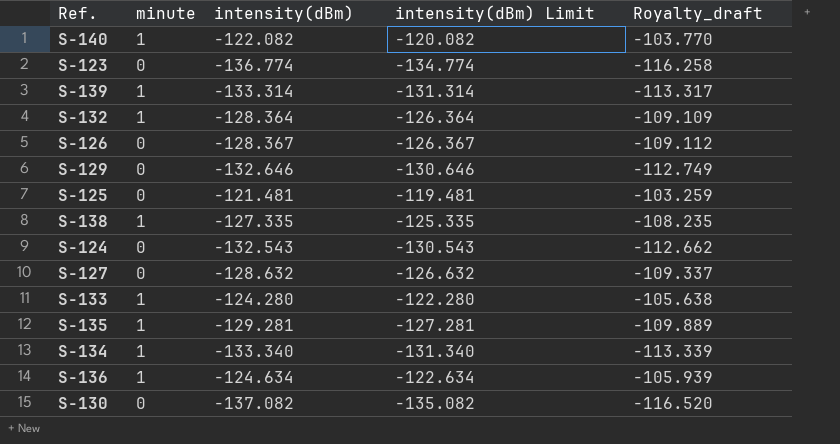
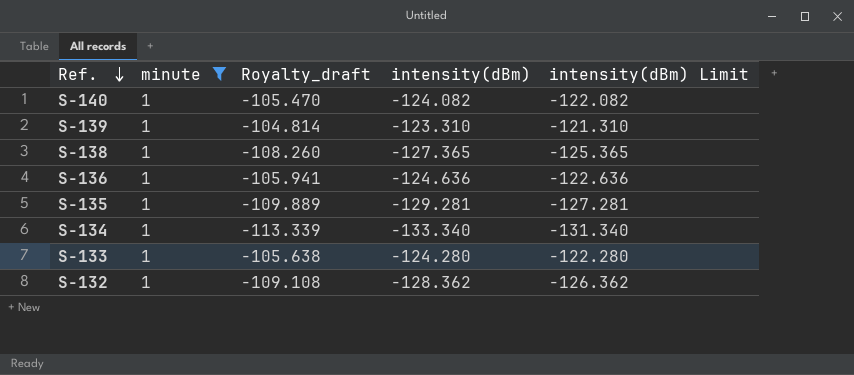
filter: none -> minute = 1
row order: none -> Ref. descending
column Royalty_draft | position: 5 -> 3
S-140 | Royalty_draft: -103.770 -> -105.470
S-140 | intensity(dBm): -122.082 -> -124.082
S-140 | intensity(dBm) Limit: -120.082 -> -122.082
S-139 | Royalty_draft: -113.317 -> -104.814
S-139 | intensity(dBm): -133.314 -> -123.310
S-139 | intensity(dBm) Limit: -131.314 -> -121.310
S-138 | Royalty_draft: -108.235 -> -108.260
S-138 | intensity(dBm): -127.335 -> -127.365
S-138 | intensity(dBm) Limit: -125.335 -> -125.365
S-136 | Royalty_draft: -105.939 -> -105.941
S-136 | intensity(dBm): -124.634 -> -124.636
S-136 | intensity(dBm) Limit: -122.634 -> -122.636
S-132 | Royalty_draft: -109.109 -> -109.108
S-132 | intensity(dBm): -128.364 -> -128.362
S-132 | intensity(dBm) Limit: -126.364 -> -126.362

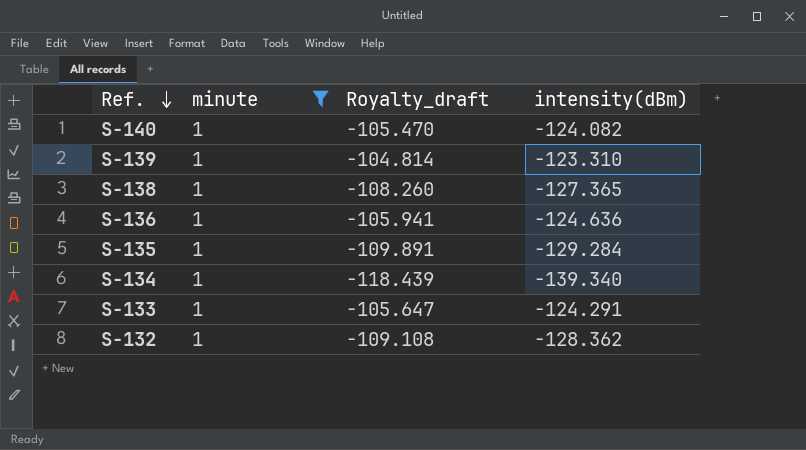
column intensity(dBm) Limit | formula: [intensity(dBm)] + 2 -> none
S-135 | Royalty_draft: -109.889 -> -109.891
S-135 | intensity(dBm): -129.281 -> -129.284
S-134 | Royalty_draft: -113.339 -> -118.439
S-134 | intensity(dBm): -133.340 -> -139.340
S-133 | Royalty_draft: -105.638 -> -105.647
S-133 | intensity(dBm): -124.280 -> -124.291

